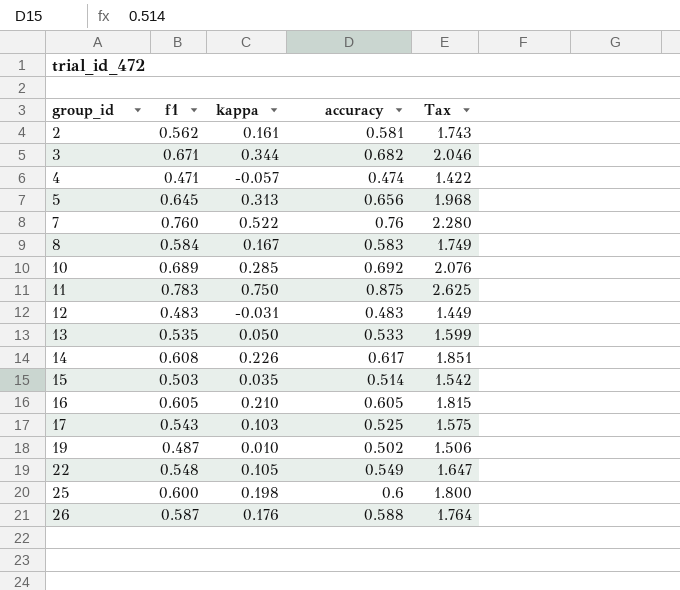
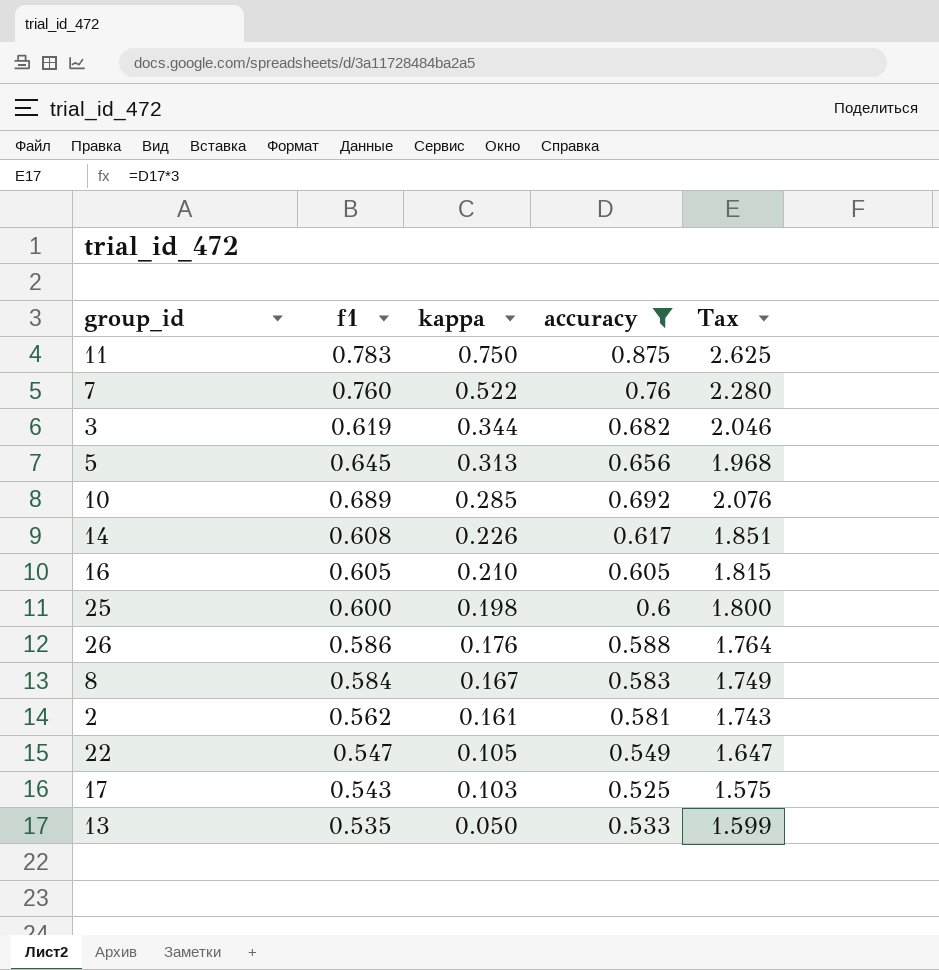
filter: none -> accuracy >= 0.525
row order: group_id ascending -> kappa descending
3 | f1: 0.671 -> 0.619
26 | f1: 0.587 -> 0.586
22 | f1: 0.548 -> 0.547

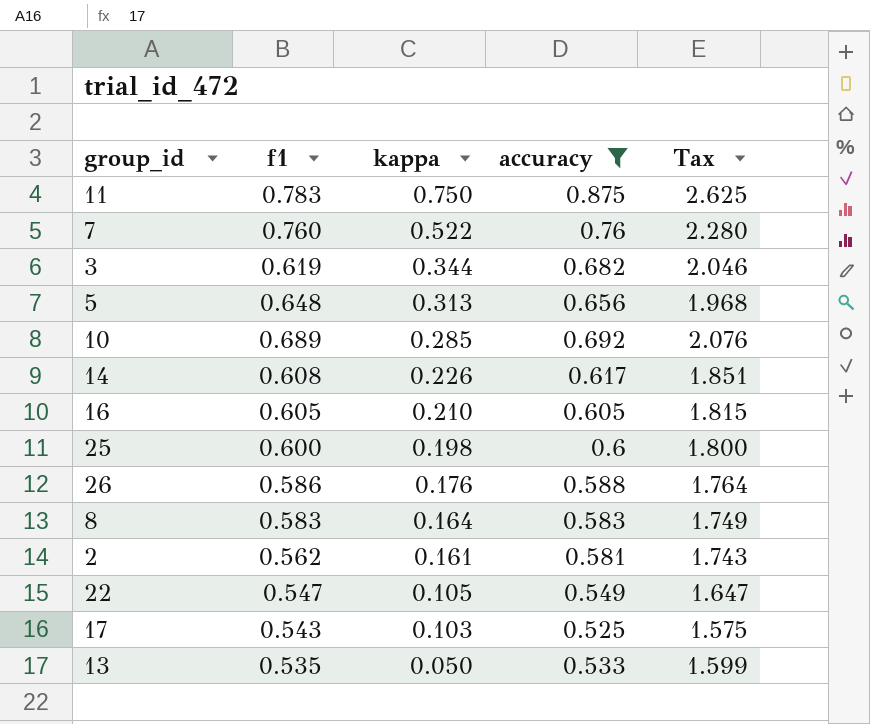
5 | f1: 0.645 -> 0.648
8 | f1: 0.584 -> 0.583
8 | kappa: 0.167 -> 0.164

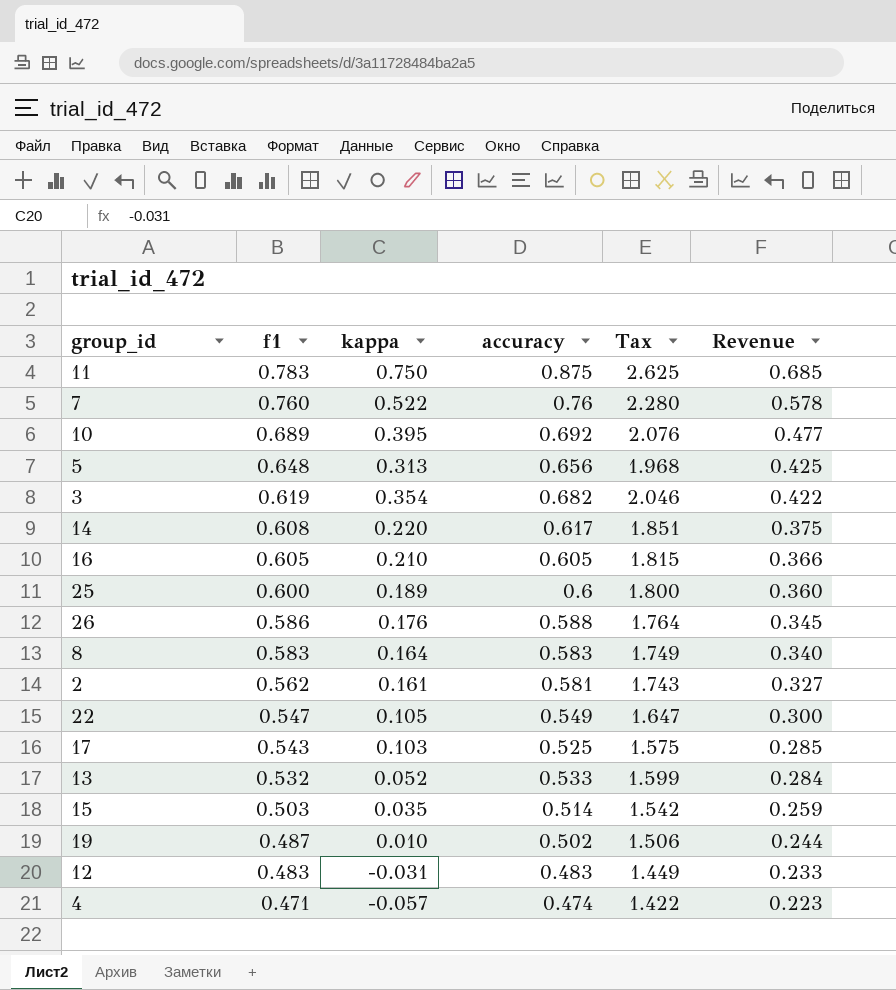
filter: accuracy >= 0.525 -> none
row order: kappa descending -> f1 descending
column Revenue | formula: none -> [f1] * [accuracy]
10 | kappa: 0.285 -> 0.395
3 | kappa: 0.344 -> 0.354
14 | kappa: 0.226 -> 0.220
25 | kappa: 0.198 -> 0.189
13 | f1: 0.535 -> 0.532
13 | kappa: 0.050 -> 0.052

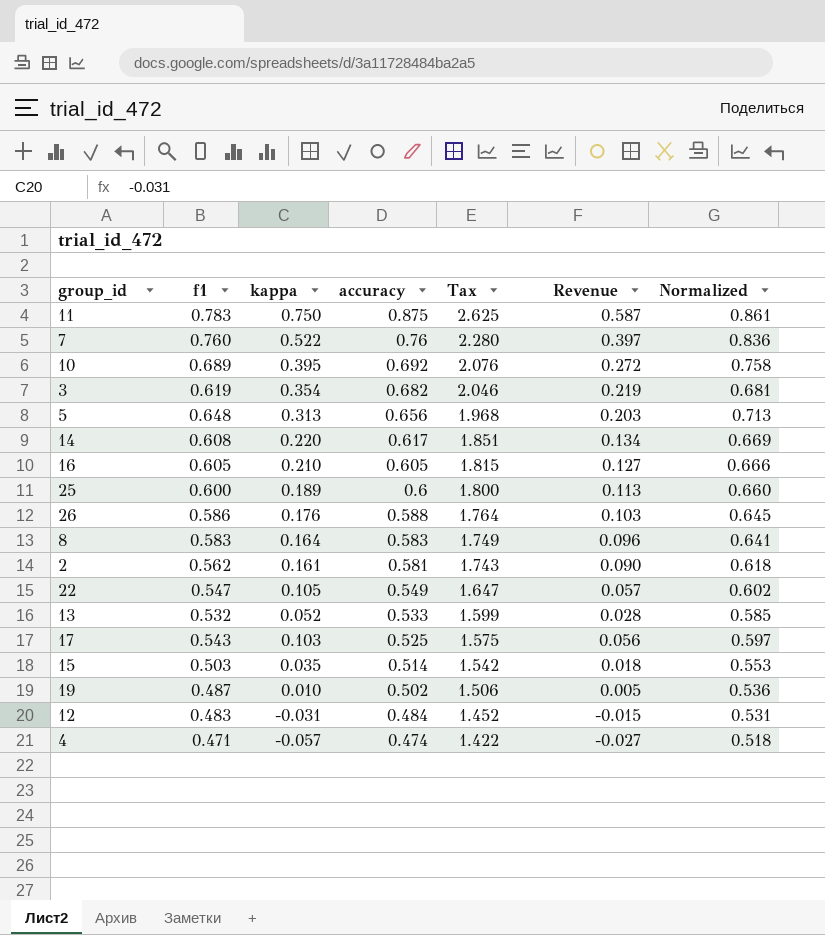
row order: f1 descending -> accuracy descending
column Revenue | formula: [f1] * [accuracy] -> [f1] * [kappa]
column Normalized | formula: none -> [f1] * 1.1
12 | accuracy: 0.483 -> 0.484
12 | Tax: 1.449 -> 1.452

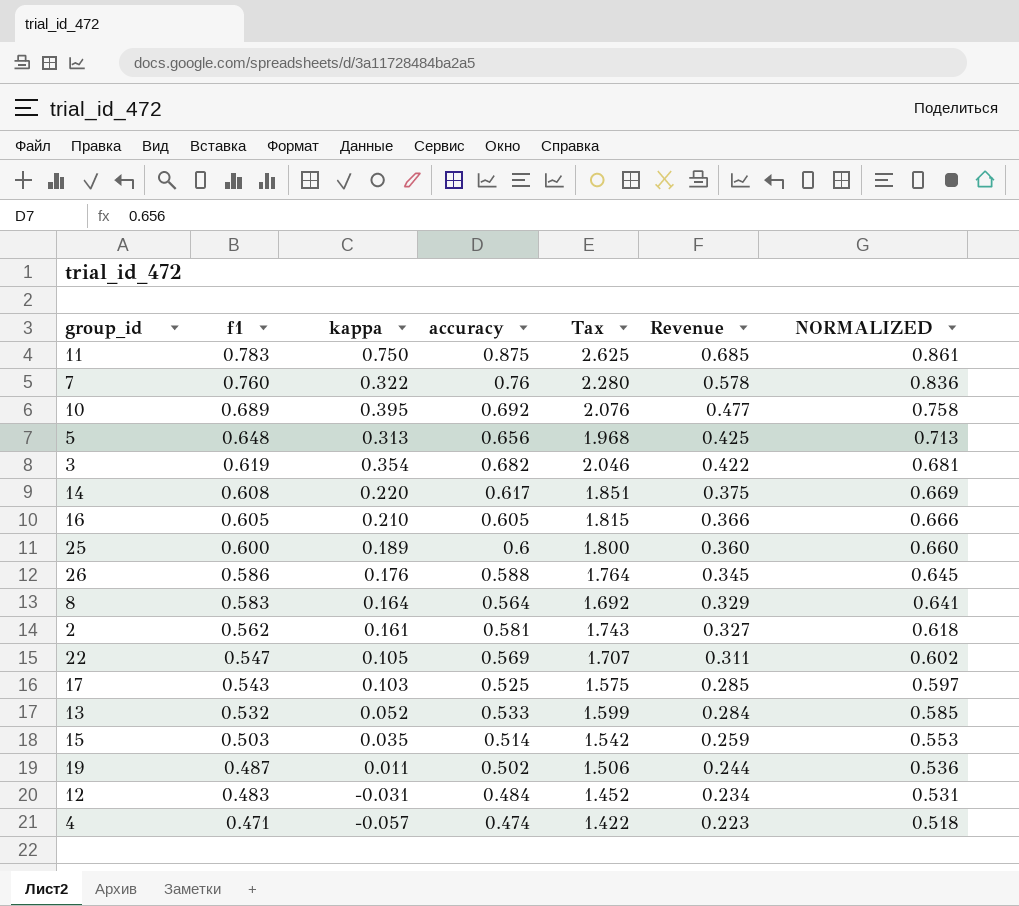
row order: accuracy descending -> f1 descending
column Revenue | formula: [f1] * [kappa] -> [f1] * [accuracy]
column name: Normalized -> NORMALIZED
7 | kappa: 0.522 -> 0.322
8 | accuracy: 0.583 -> 0.564
8 | Tax: 1.749 -> 1.692
22 | accuracy: 0.549 -> 0.569
22 | Tax: 1.647 -> 1.707
19 | kappa: 0.010 -> 0.011

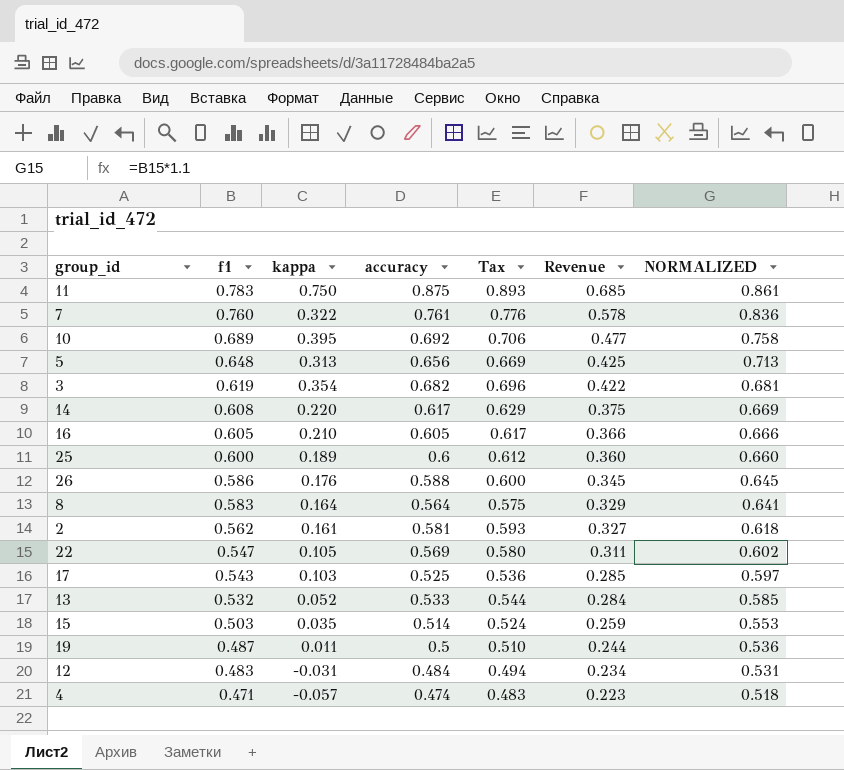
column Tax | formula: [accuracy] * 3 -> [accuracy] * 1.02
7 | accuracy: 0.76 -> 0.761
19 | accuracy: 0.502 -> 0.5

